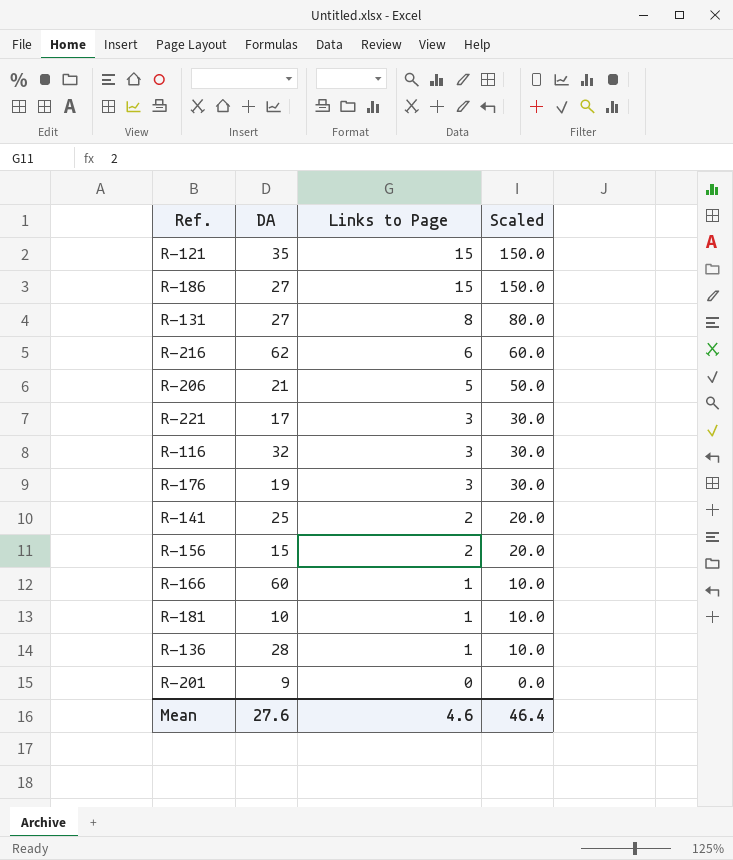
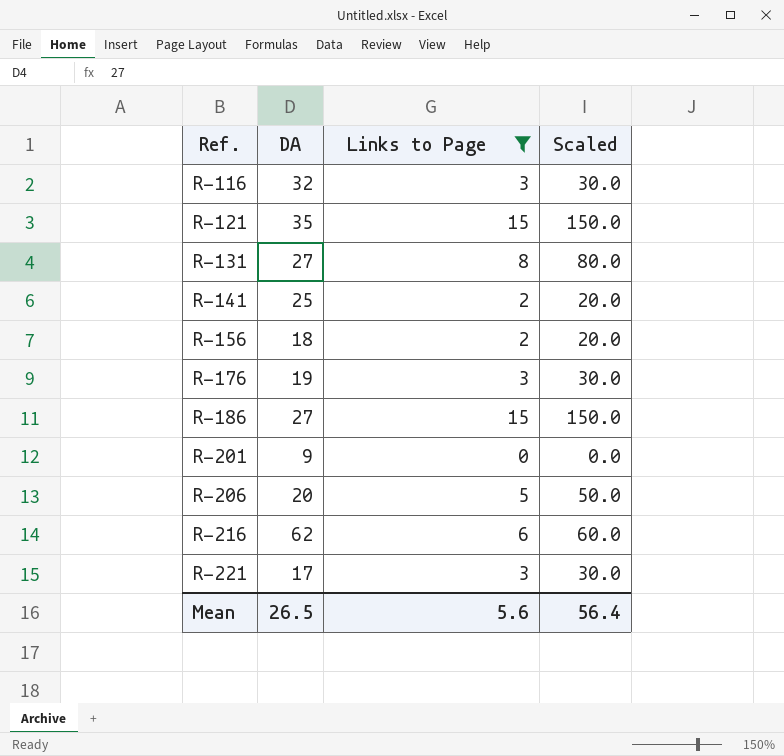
filter: none -> Links to Page != 1
row order: Links to Page descending -> Ref. ascending
R-156 | DA: 15 -> 18
R-206 | DA: 21 -> 20
Mean | DA: 27.6 -> 26.5
Mean | Links to Page: 4.6 -> 5.6
Mean | Scaled: 46.4 -> 56.4

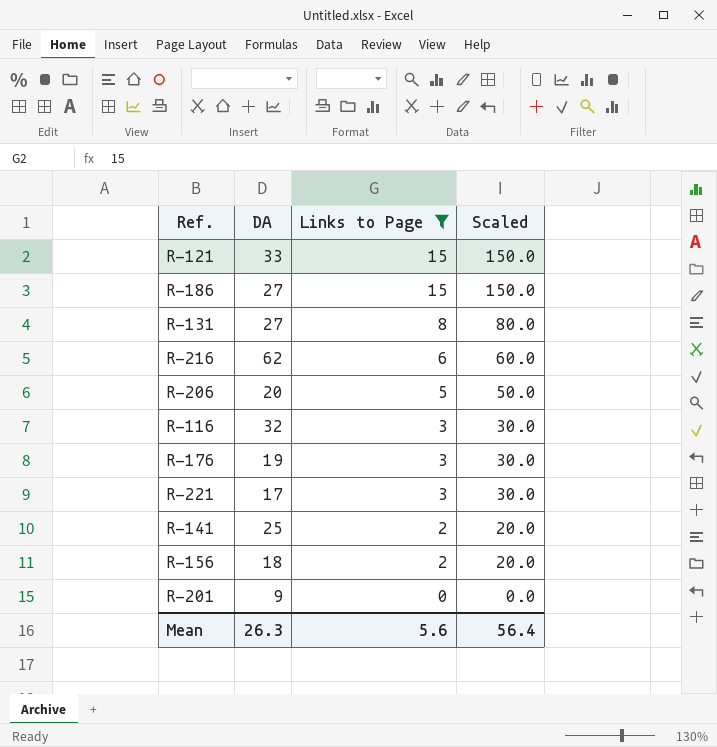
row order: Ref. ascending -> Links to Page descending
R-121 | DA: 35 -> 33
Mean | DA: 26.5 -> 26.3

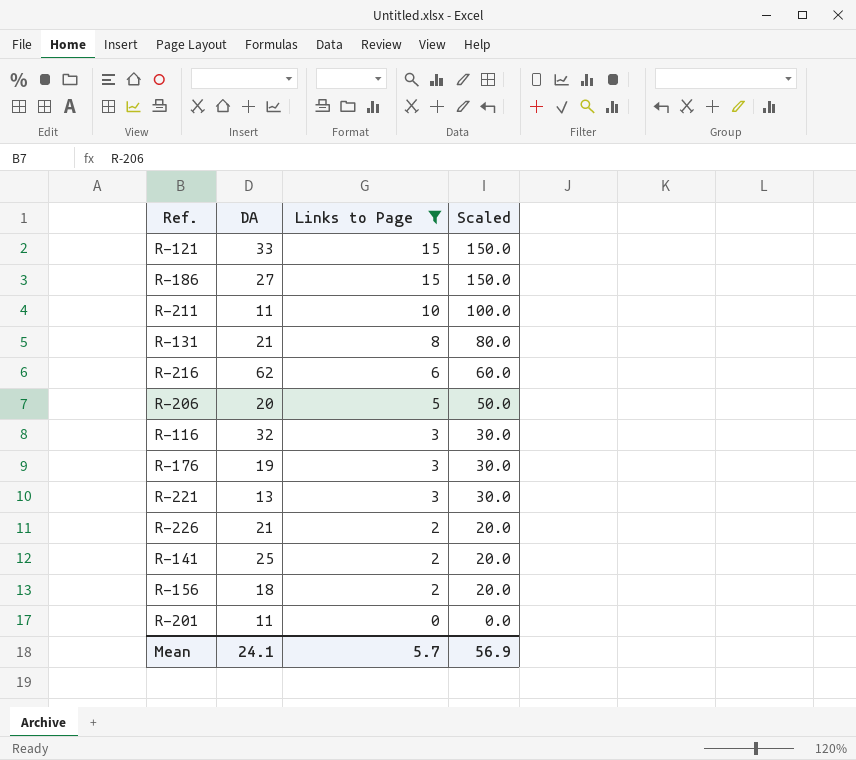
row R-211: none -> 11 | 10 | 100.0
R-131 | DA: 27 -> 21
R-221 | DA: 17 -> 13
row R-226: none -> 21 | 2 | 20.0
R-201 | DA: 9 -> 11
Mean | DA: 26.3 -> 24.1
Mean | Links to Page: 5.6 -> 5.7
Mean | Scaled: 56.4 -> 56.9

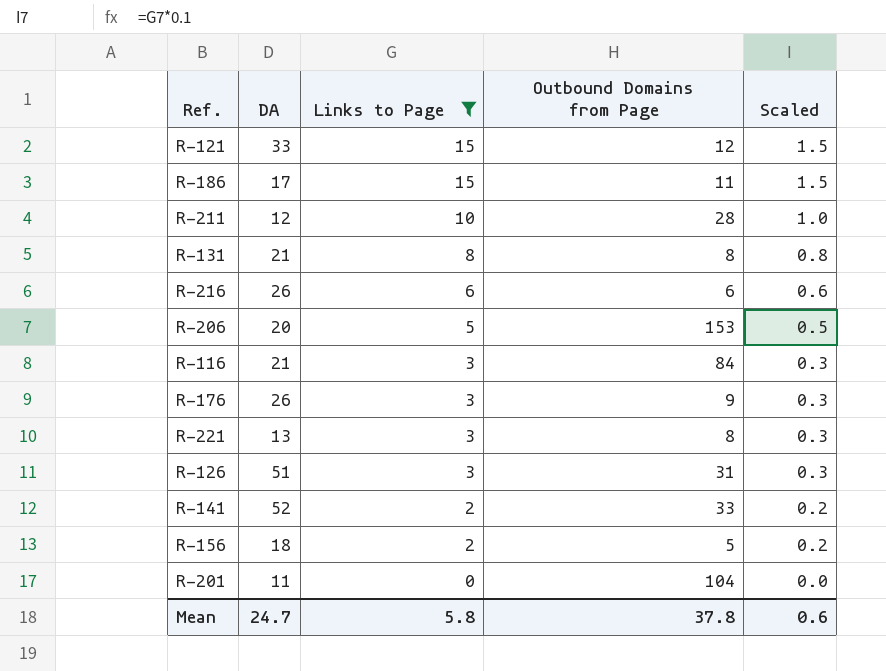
column Outbound Domains from Page | position: none -> 4
column Scaled | formula: [Links to Page] * 10 -> [Links to Page] * 0.1
row R-226: 21 | 2 | 20.0 -> none
R-186 | DA: 27 -> 17
R-211 | DA: 11 -> 12
R-216 | DA: 62 -> 26
R-116 | DA: 32 -> 21
R-176 | DA: 19 -> 26
row R-126: none -> 51 | 3 | 31 | 0.3
R-141 | DA: 25 -> 52
Mean | DA: 24.1 -> 24.7
Mean | Links to Page: 5.7 -> 5.8
Mean | Scaled: 56.9 -> 0.6

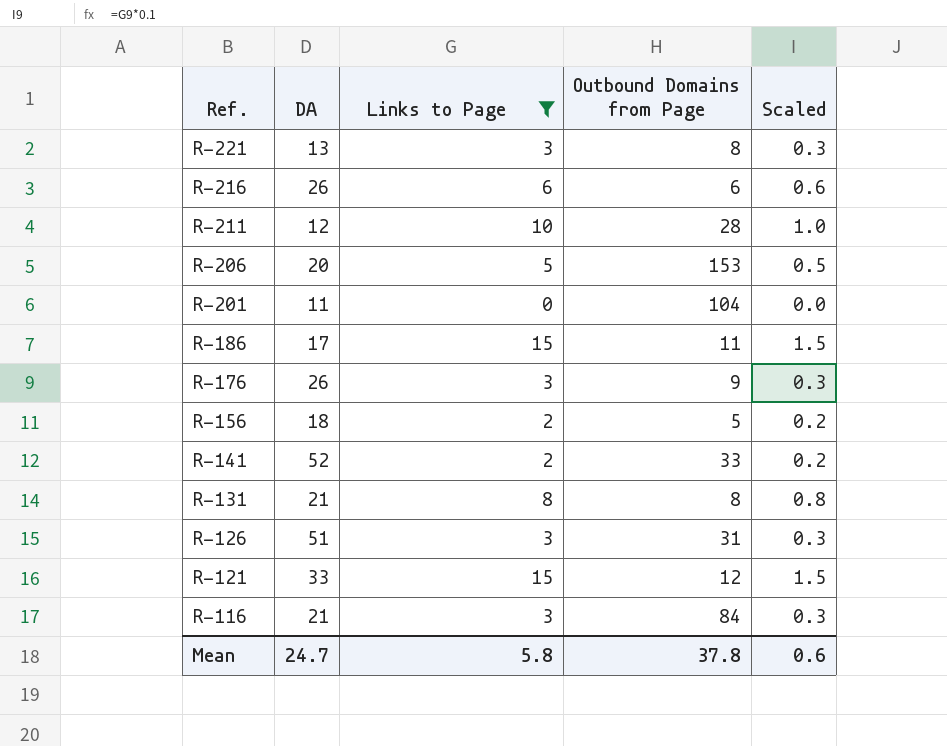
row order: Links to Page descending -> Ref. descending

